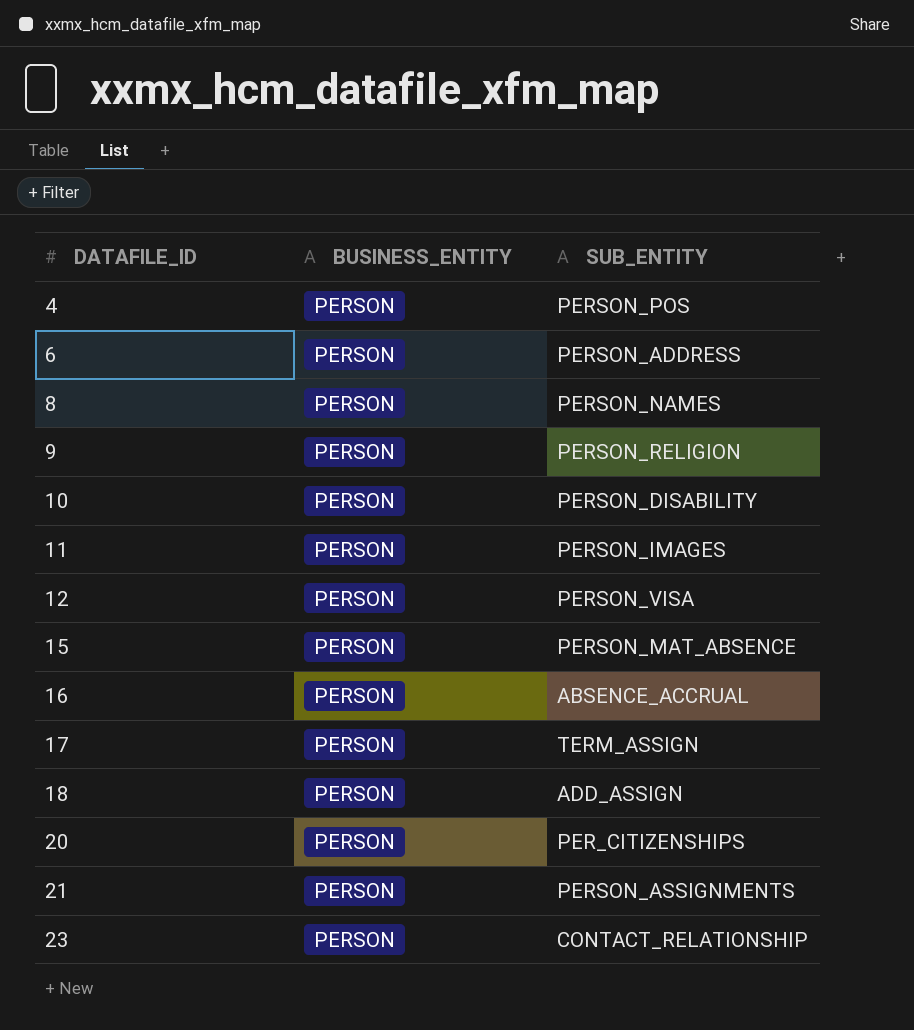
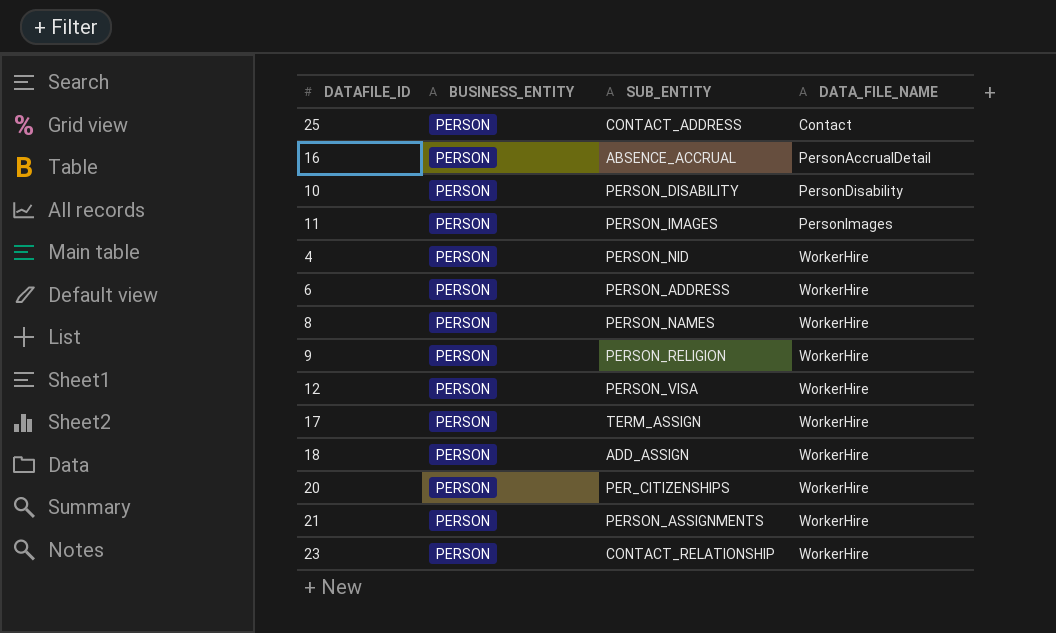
row order: DATAFILE_ID ascending -> DATA_FILE_NAME ascending
column DATA_FILE_NAME | position: none -> 4
row 15: PERSON | PERSON_MAT_ABSENCE -> none
row 25: none -> PERSON | CONTACT_ADDRESS | Contact
4 | SUB_ENTITY: PERSON_POS -> PERSON_NID

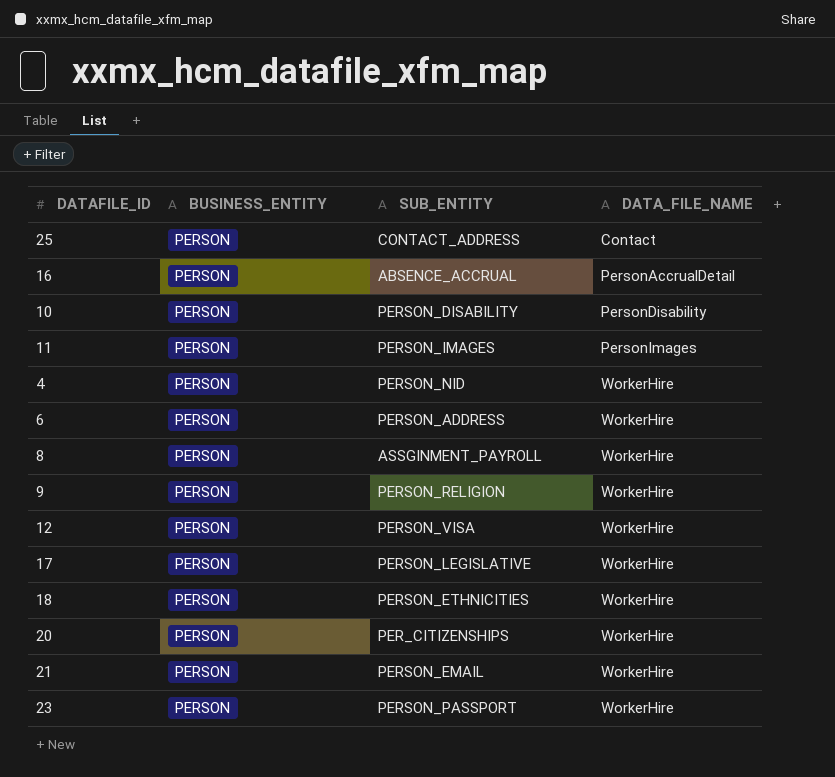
8 | SUB_ENTITY: PERSON_NAMES -> ASSGINMENT_PAYROLL
17 | SUB_ENTITY: TERM_ASSIGN -> PERSON_LEGISLATIVE
18 | SUB_ENTITY: ADD_ASSIGN -> PERSON_ETHNICITIES
21 | SUB_ENTITY: PERSON_ASSIGNMENTS -> PERSON_EMAIL
23 | SUB_ENTITY: CONTACT_RELATIONSHIP -> PERSON_PASSPORT

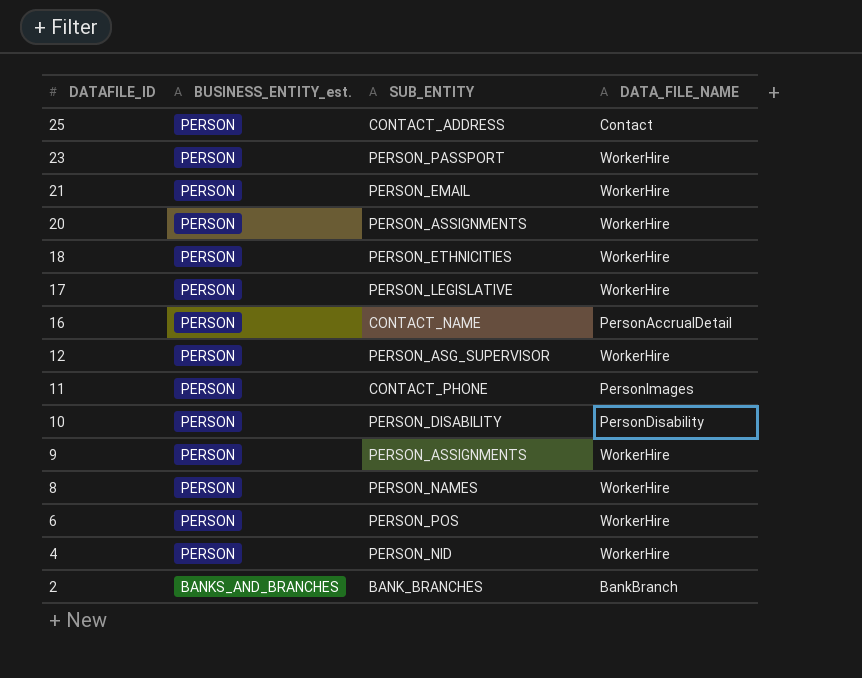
row order: DATA_FILE_NAME ascending -> DATAFILE_ID descending
column name: BUSINESS_ENTITY -> BUSINESS_ENTITY_est.
20 | SUB_ENTITY: PER_CITIZENSHIPS -> PERSON_ASSIGNMENTS
16 | SUB_ENTITY: ABSENCE_ACCRUAL -> CONTACT_NAME
12 | SUB_ENTITY: PERSON_VISA -> PERSON_ASG_SUPERVISOR
11 | SUB_ENTITY: PERSON_IMAGES -> CONTACT_PHONE
9 | SUB_ENTITY: PERSON_RELIGION -> PERSON_ASSIGNMENTS
8 | SUB_ENTITY: ASSGINMENT_PAYROLL -> PERSON_NAMES
6 | SUB_ENTITY: PERSON_ADDRESS -> PERSON_POS
row 2: none -> BANKS_AND_BRANCHES | BANK_BRANCHES | BankBranch

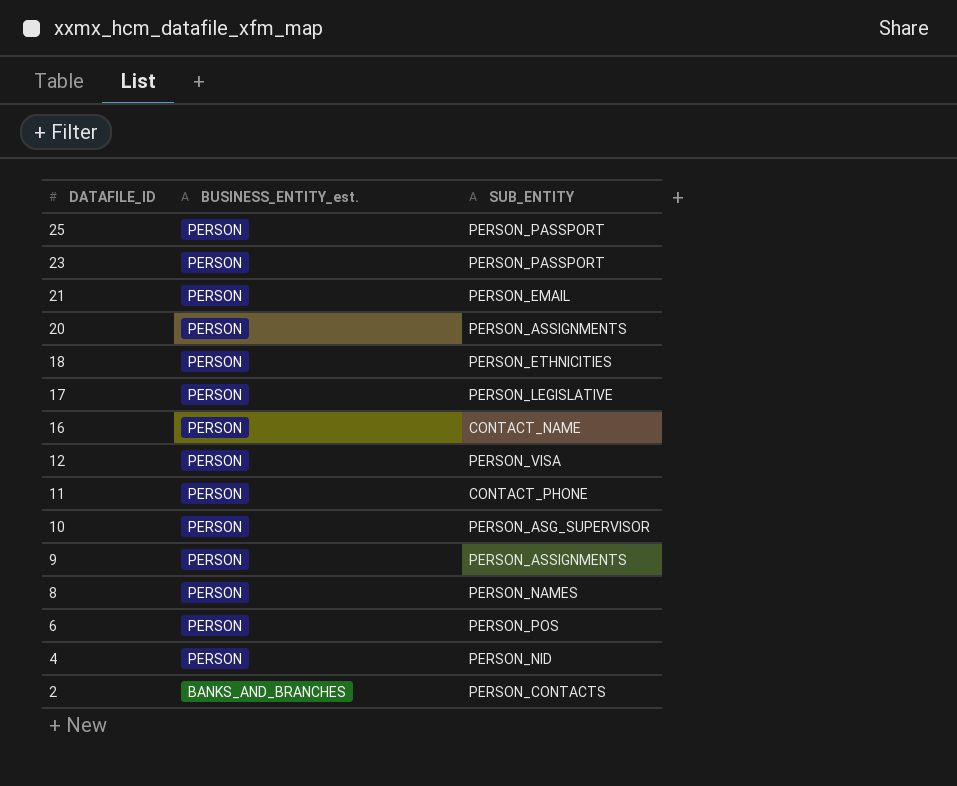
column DATA_FILE_NAME | position: 4 -> none
25 | SUB_ENTITY: CONTACT_ADDRESS -> PERSON_PASSPORT
12 | SUB_ENTITY: PERSON_ASG_SUPERVISOR -> PERSON_VISA
10 | SUB_ENTITY: PERSON_DISABILITY -> PERSON_ASG_SUPERVISOR
2 | SUB_ENTITY: BANK_BRANCHES -> PERSON_CONTACTS

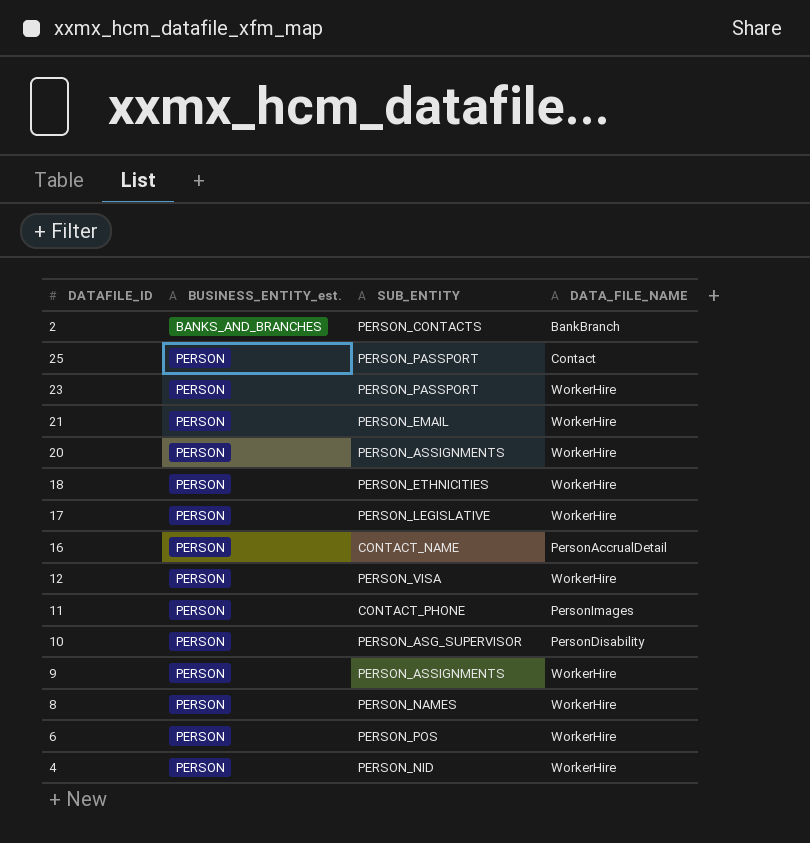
row order: DATAFILE_ID descending -> BUSINESS_ENTITY_est. ascending
column DATA_FILE_NAME | position: none -> 4

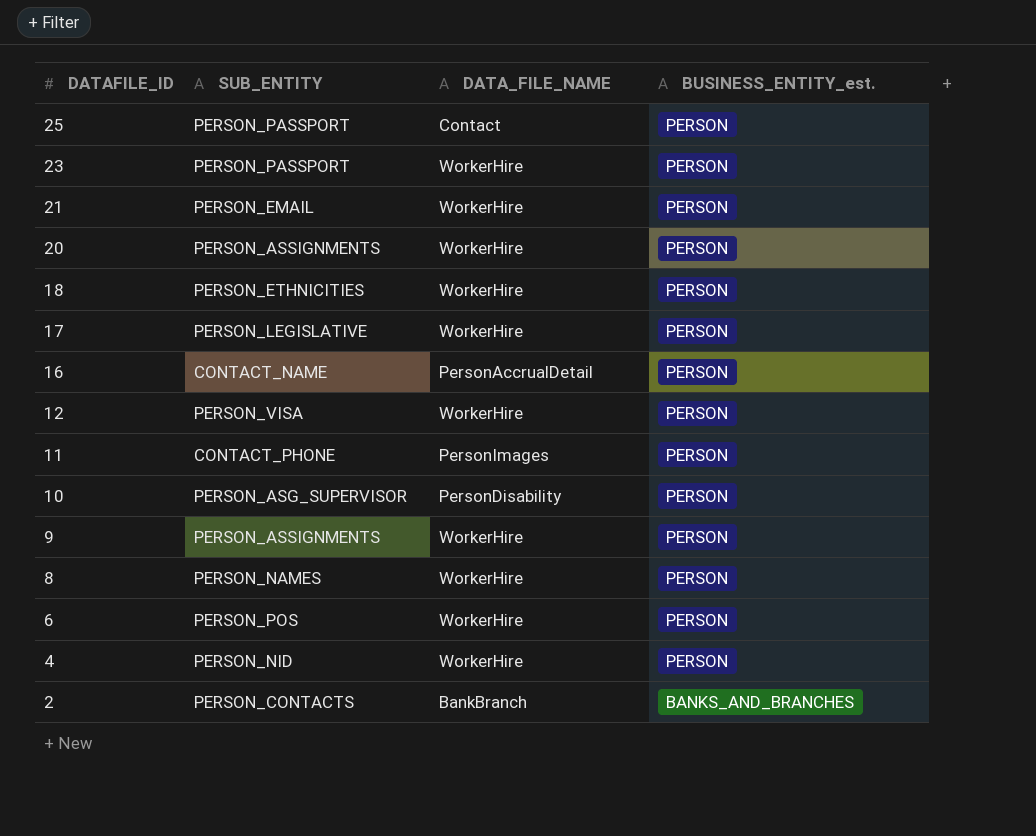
row order: BUSINESS_ENTITY_est. ascending -> DATAFILE_ID descending
column BUSINESS_ENTITY_est. | position: 2 -> 4

